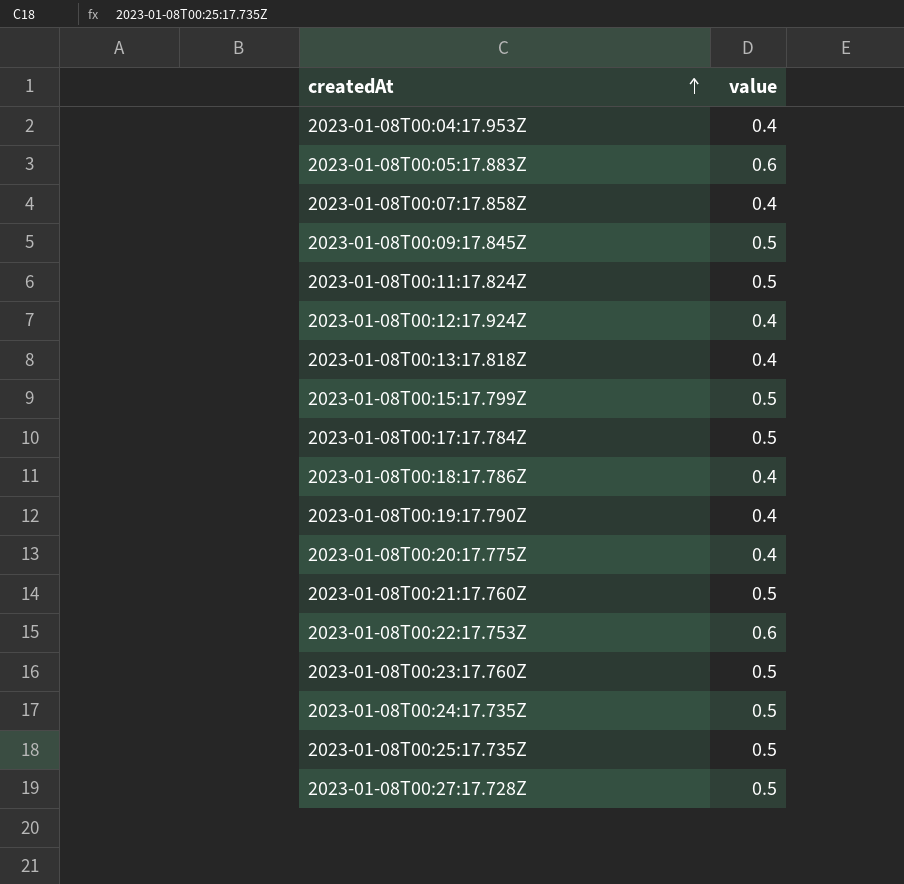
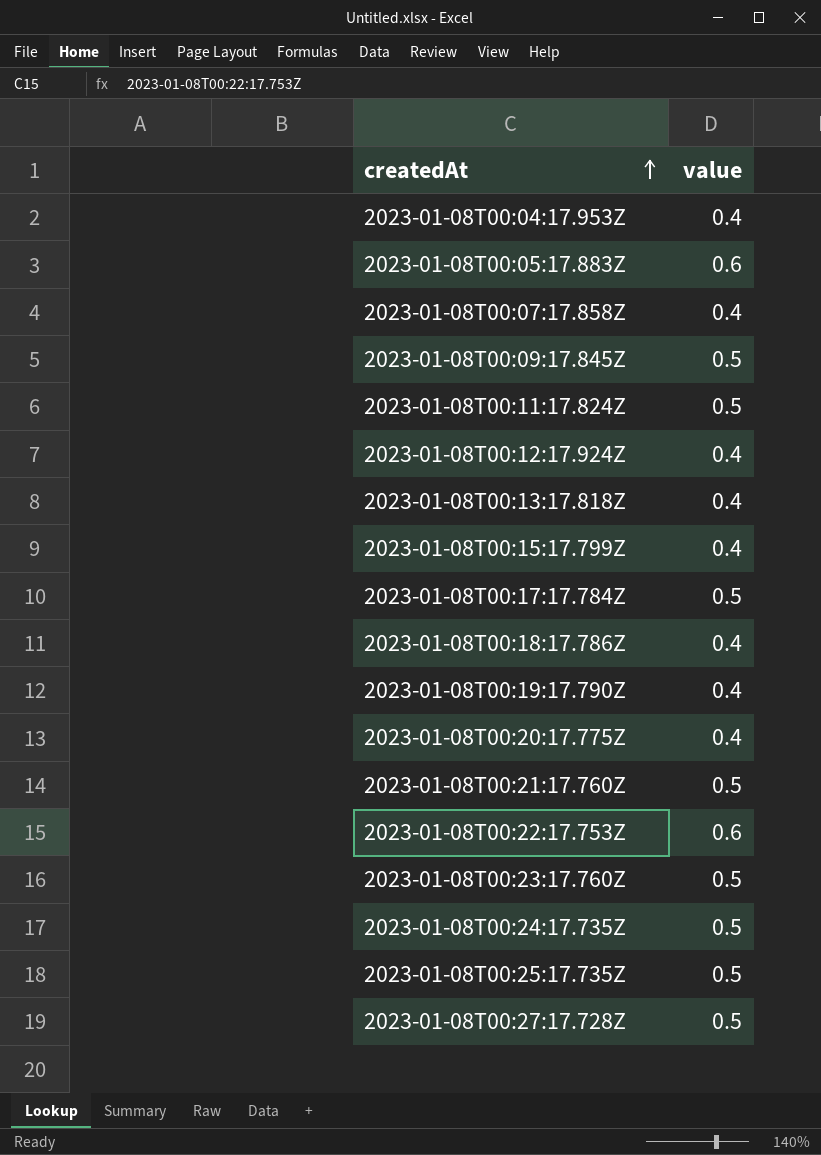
2023-01-08T00:15:17.799Z | value: 0.5 -> 0.4

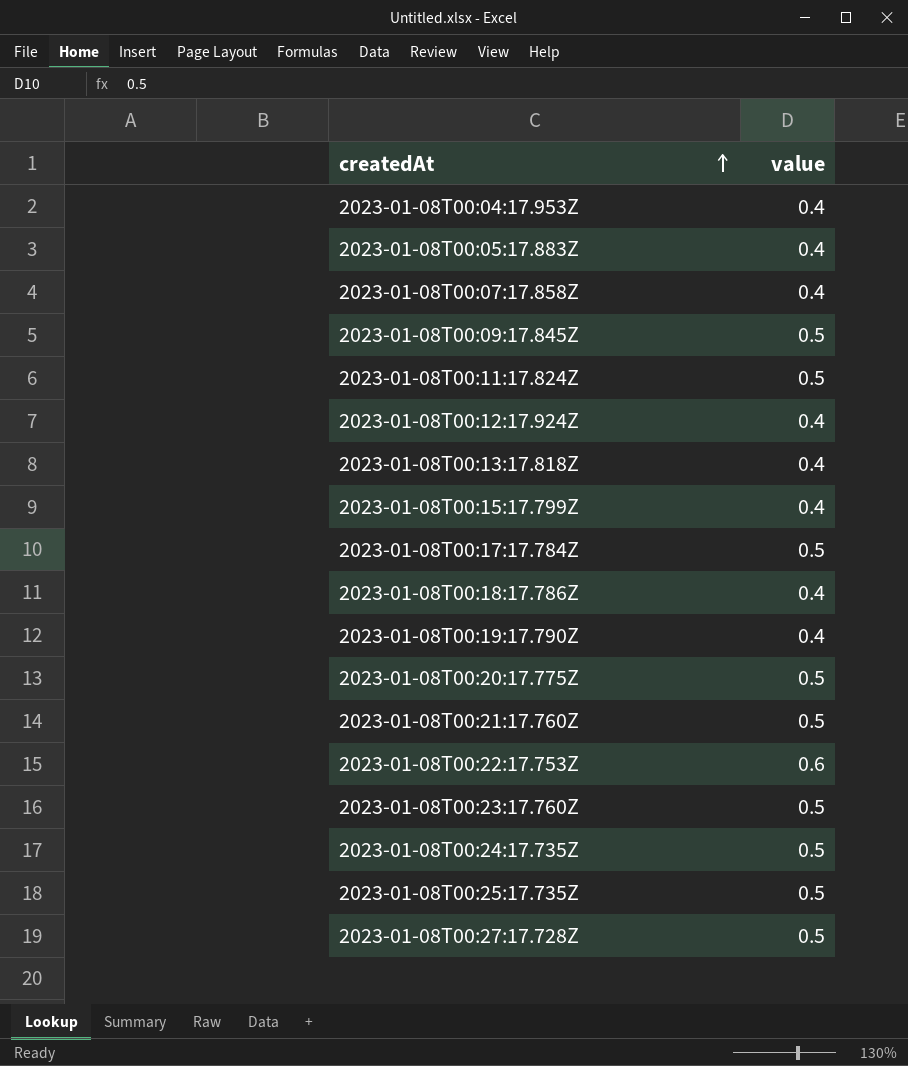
2023-01-08T00:05:17.883Z | value: 0.6 -> 0.4
2023-01-08T00:20:17.775Z | value: 0.4 -> 0.5

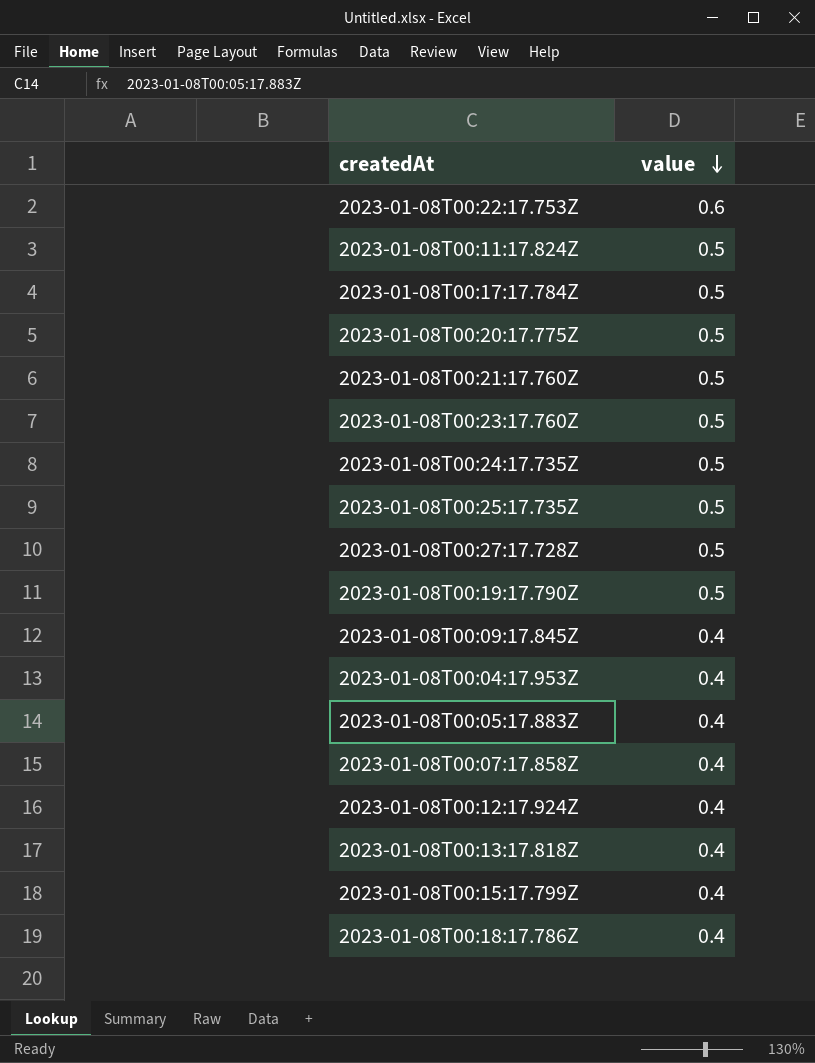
row order: createdAt ascending -> value descending
2023-01-08T00:19:17.790Z | value: 0.4 -> 0.5
2023-01-08T00:09:17.845Z | value: 0.5 -> 0.4

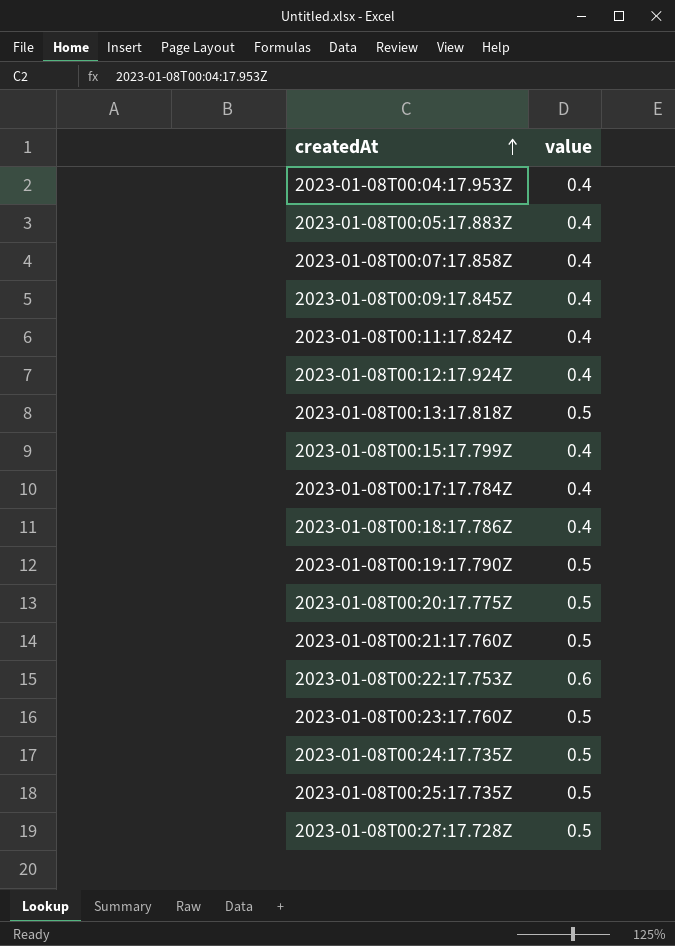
row order: value descending -> createdAt ascending
2023-01-08T00:11:17.824Z | value: 0.5 -> 0.4
2023-01-08T00:13:17.818Z | value: 0.4 -> 0.5
2023-01-08T00:17:17.784Z | value: 0.5 -> 0.4

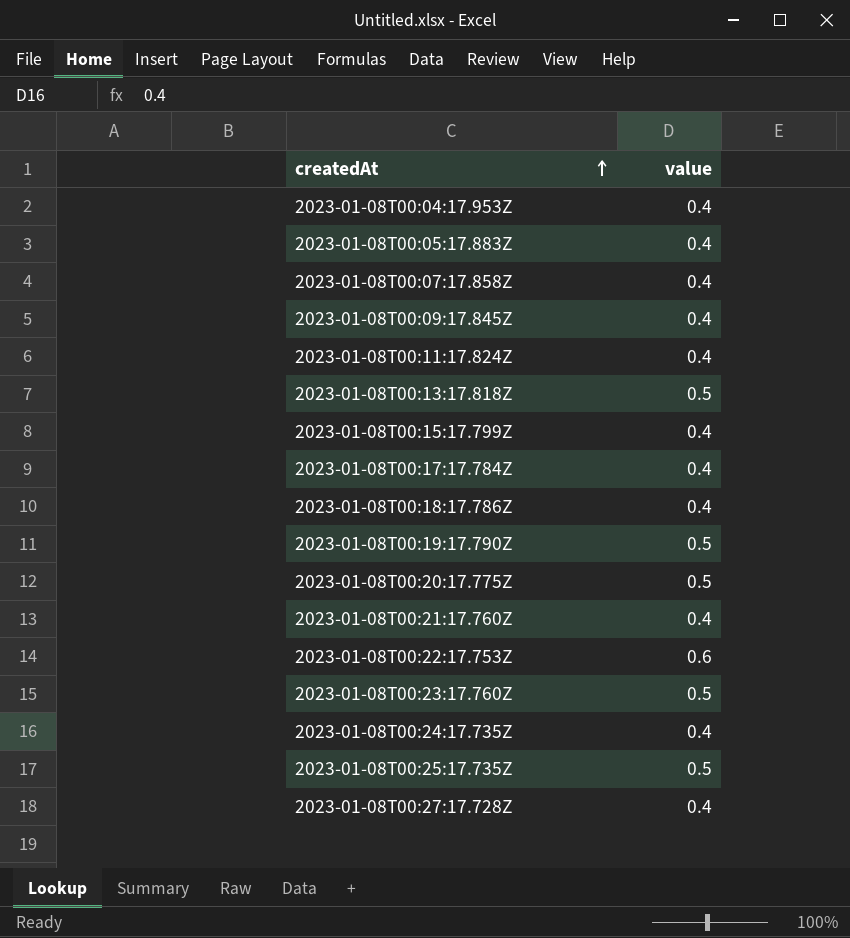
row 2023-01-08T00:12:17.924Z: 0.4 -> none
2023-01-08T00:21:17.760Z | value: 0.5 -> 0.4
2023-01-08T00:24:17.735Z | value: 0.5 -> 0.4
2023-01-08T00:27:17.728Z | value: 0.5 -> 0.4

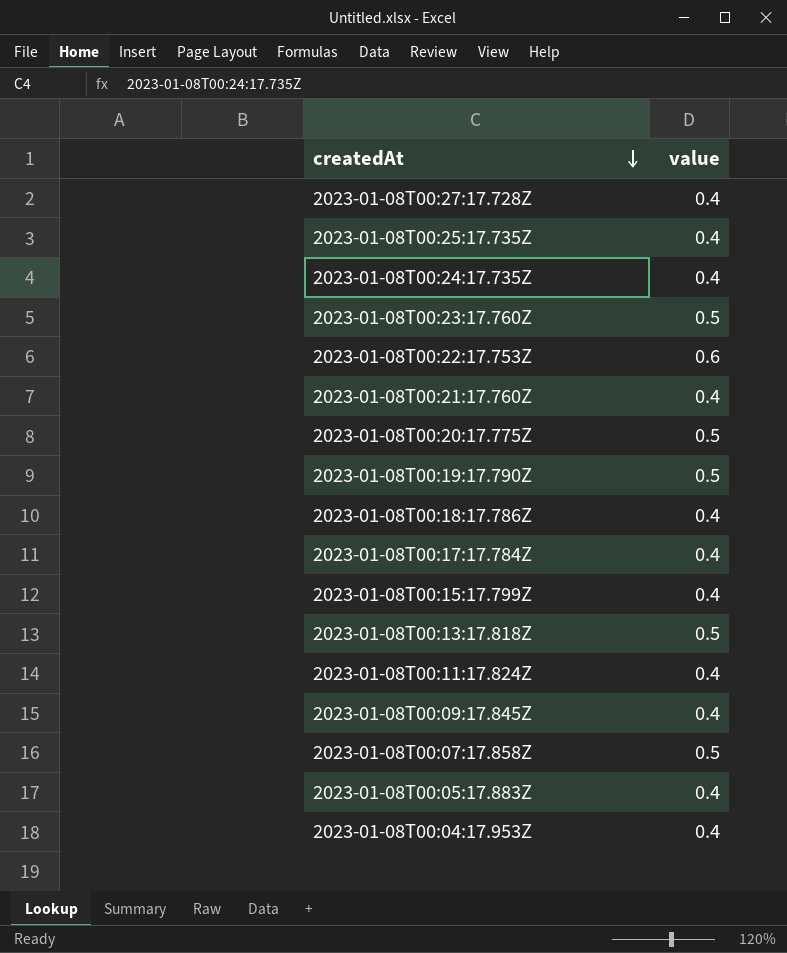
row order: createdAt ascending -> createdAt descending
2023-01-08T00:25:17.735Z | value: 0.5 -> 0.4
2023-01-08T00:07:17.858Z | value: 0.4 -> 0.5

